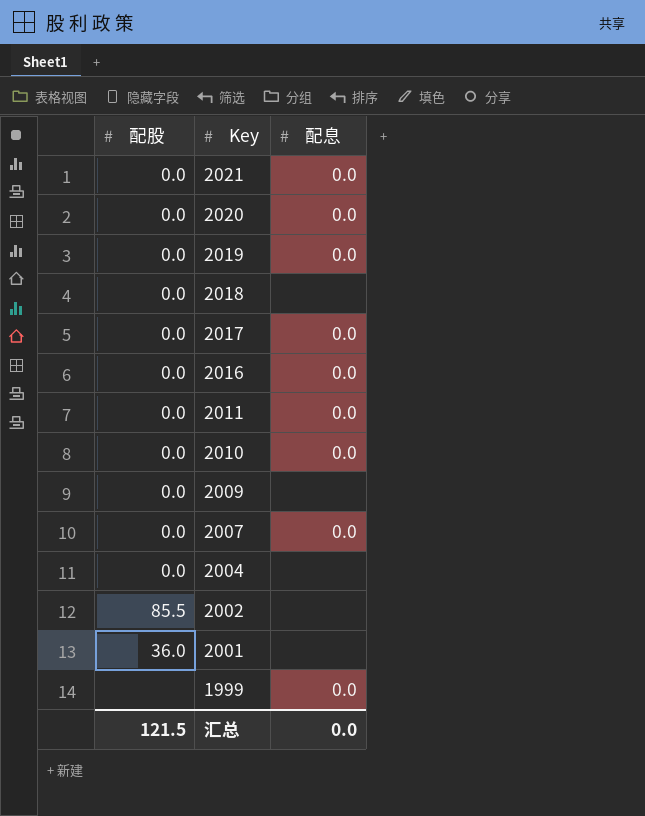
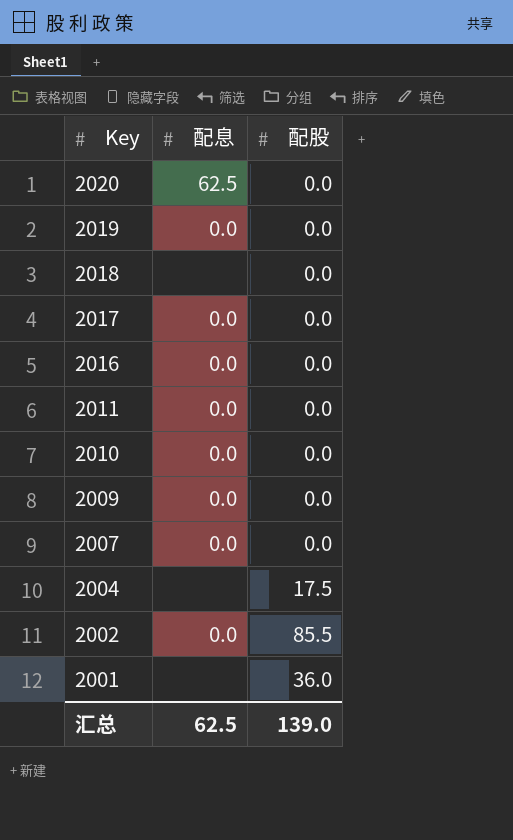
column 配股 | position: 1 -> 3
row 2021: 0.0 | 0.0 -> none
row 1999: none | 0.0 -> none
2020 | 配息: 0.0 -> 62.5
2009 | 配息: none -> 0.0
2004 | 配股: 0.0 -> 17.5
2002 | 配息: none -> 0.0
汇总 | 配息: 0.0 -> 62.5
汇总 | 配股: 121.5 -> 139.0

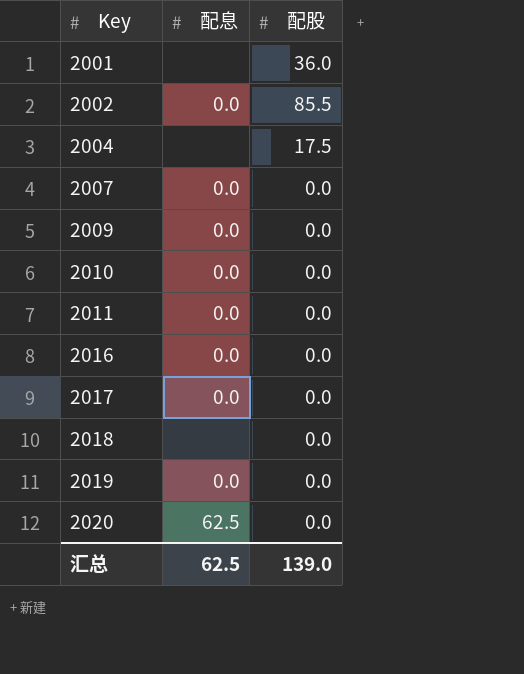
row order: Key descending -> Key ascending

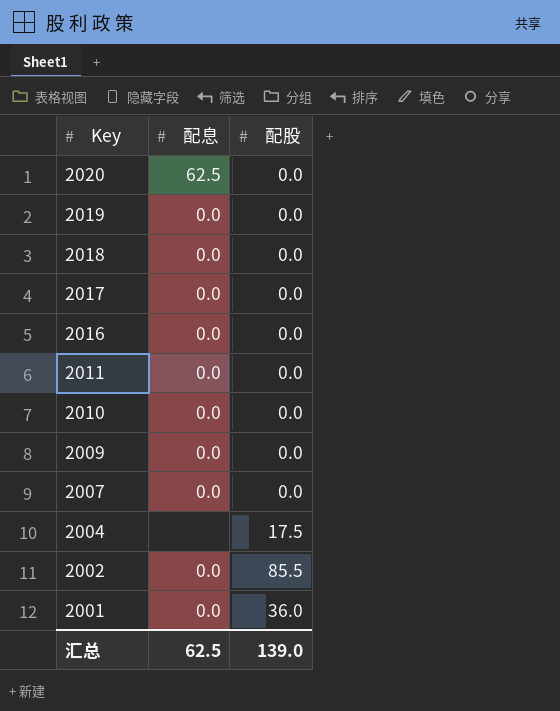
row order: Key ascending -> Key descending
2018 | 配息: none -> 0.0
2001 | 配息: none -> 0.0

